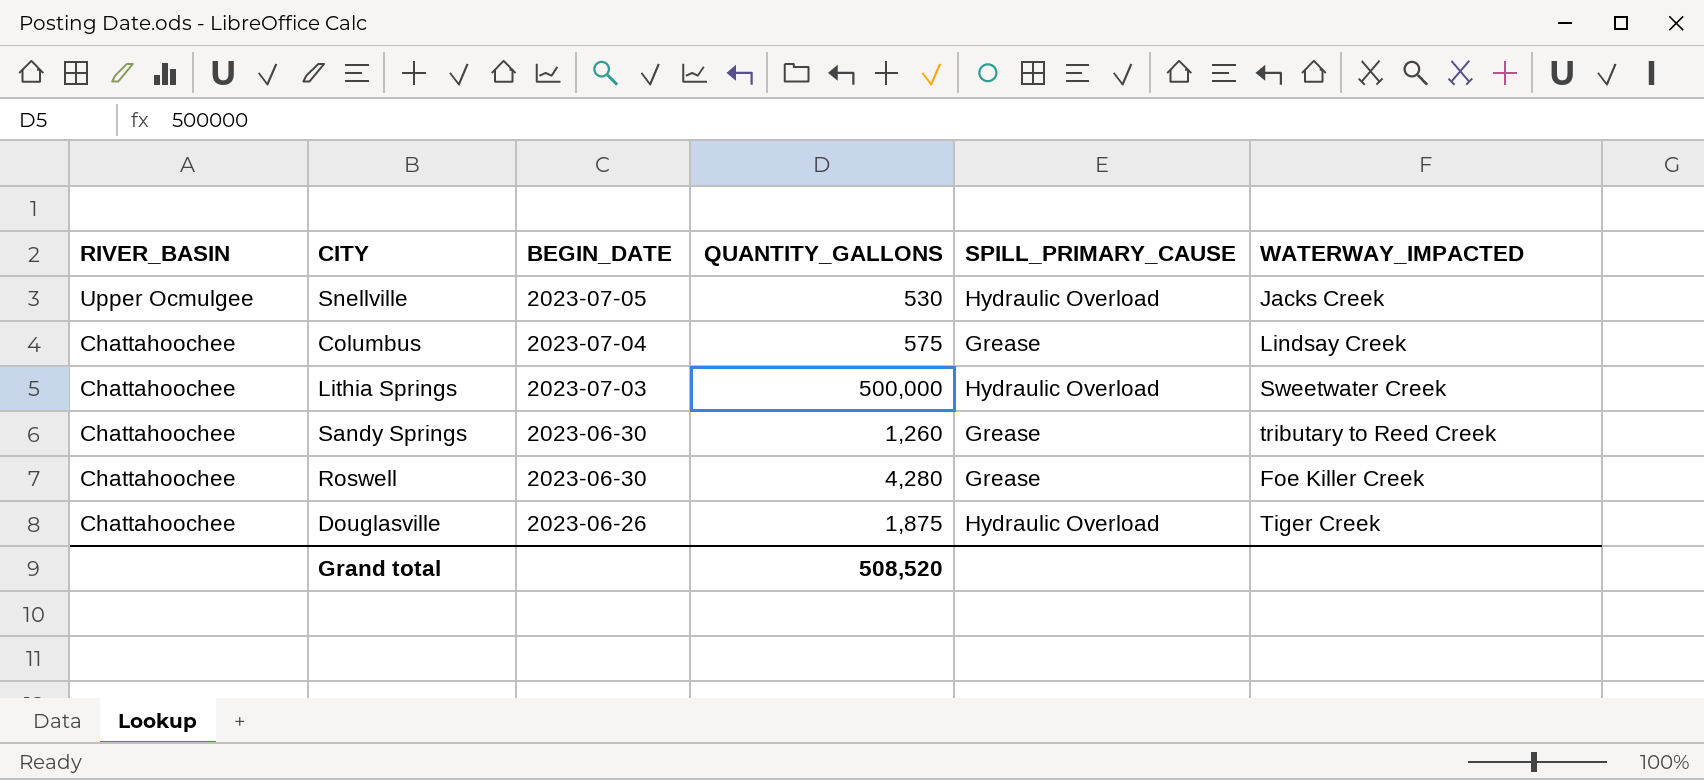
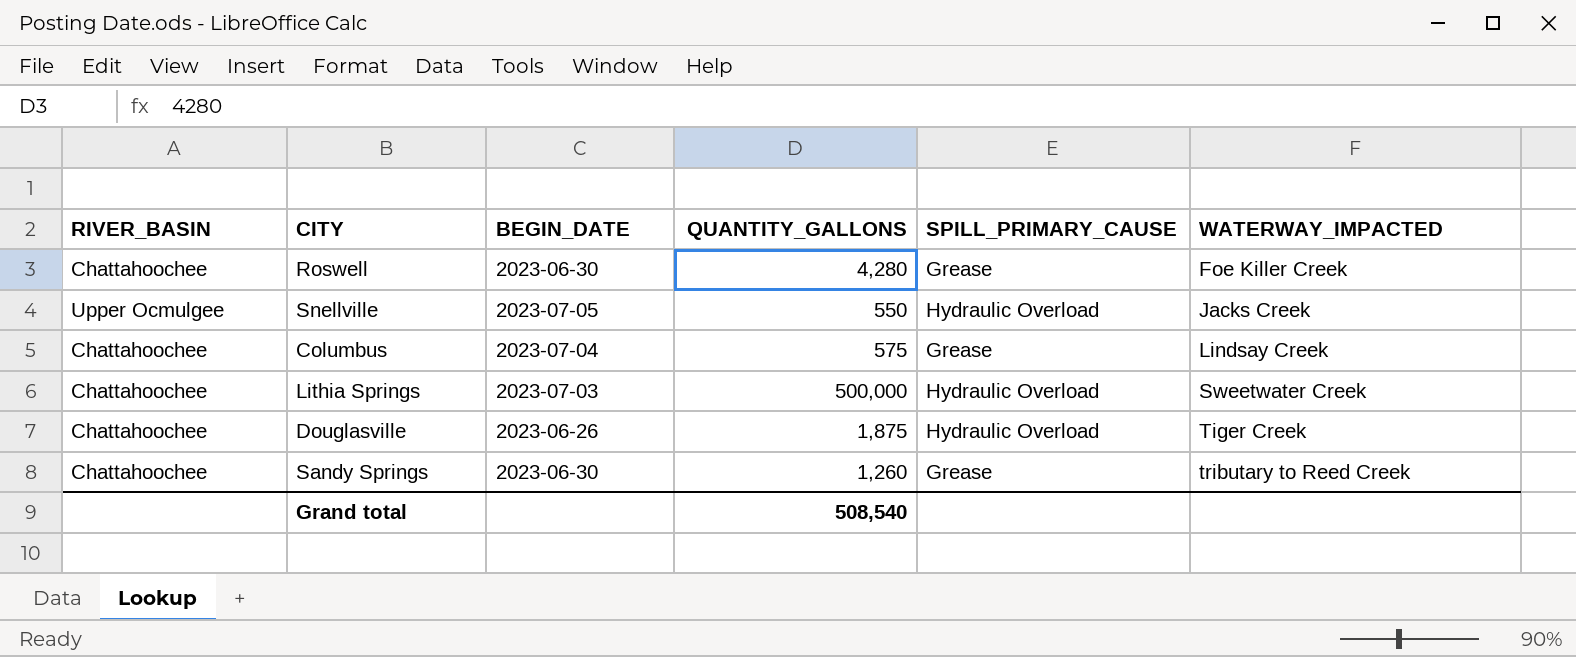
row order: RIVER_BASIN descending -> WATERWAY_IMPACTED ascending
Snellville | QUANTITY_GALLONS: 530 -> 550
Grand total | QUANTITY_GALLONS: 508,520 -> 508,540

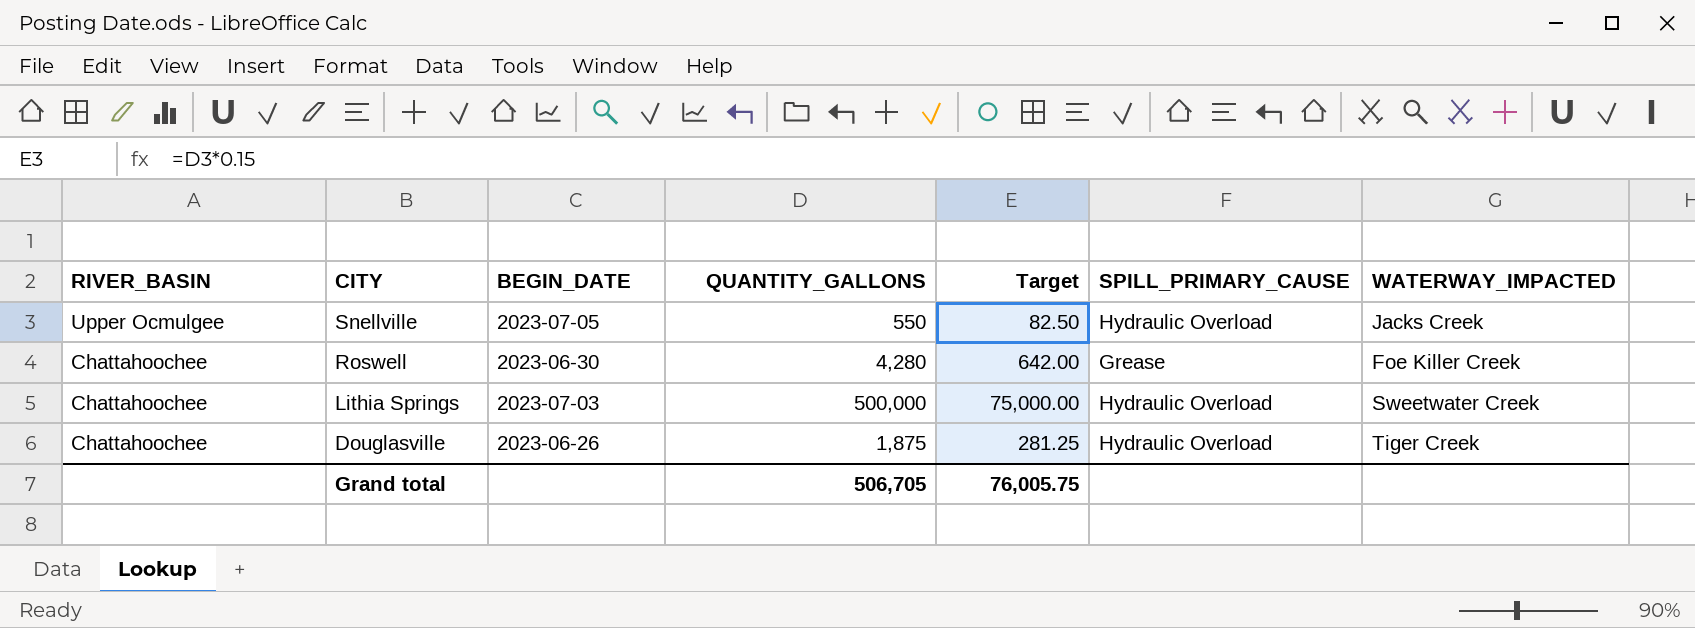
row order: WATERWAY_IMPACTED ascending -> RIVER_BASIN descending
column Target | formula: none -> [QUANTITY_GALLONS] * 0.15
row Columbus: Chattahoochee | 2023-07-04 | 575 | Grease | Lindsay Creek -> none
row Sandy Springs: Chattahoochee | 2023-06-30 | 1,260 | Grease | tributary to Reed Creek -> none
Grand total | QUANTITY_GALLONS: 508,540 -> 506,705

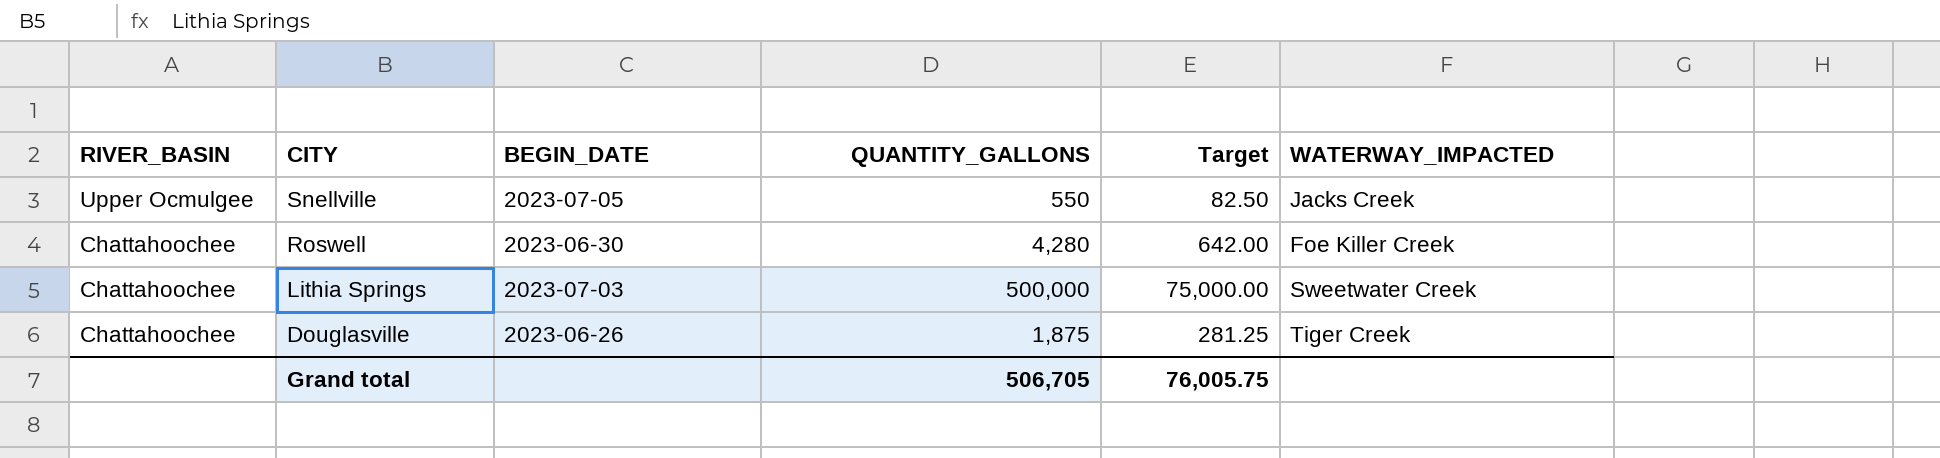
column SPILL_PRIMARY_CAUSE | position: 6 -> none

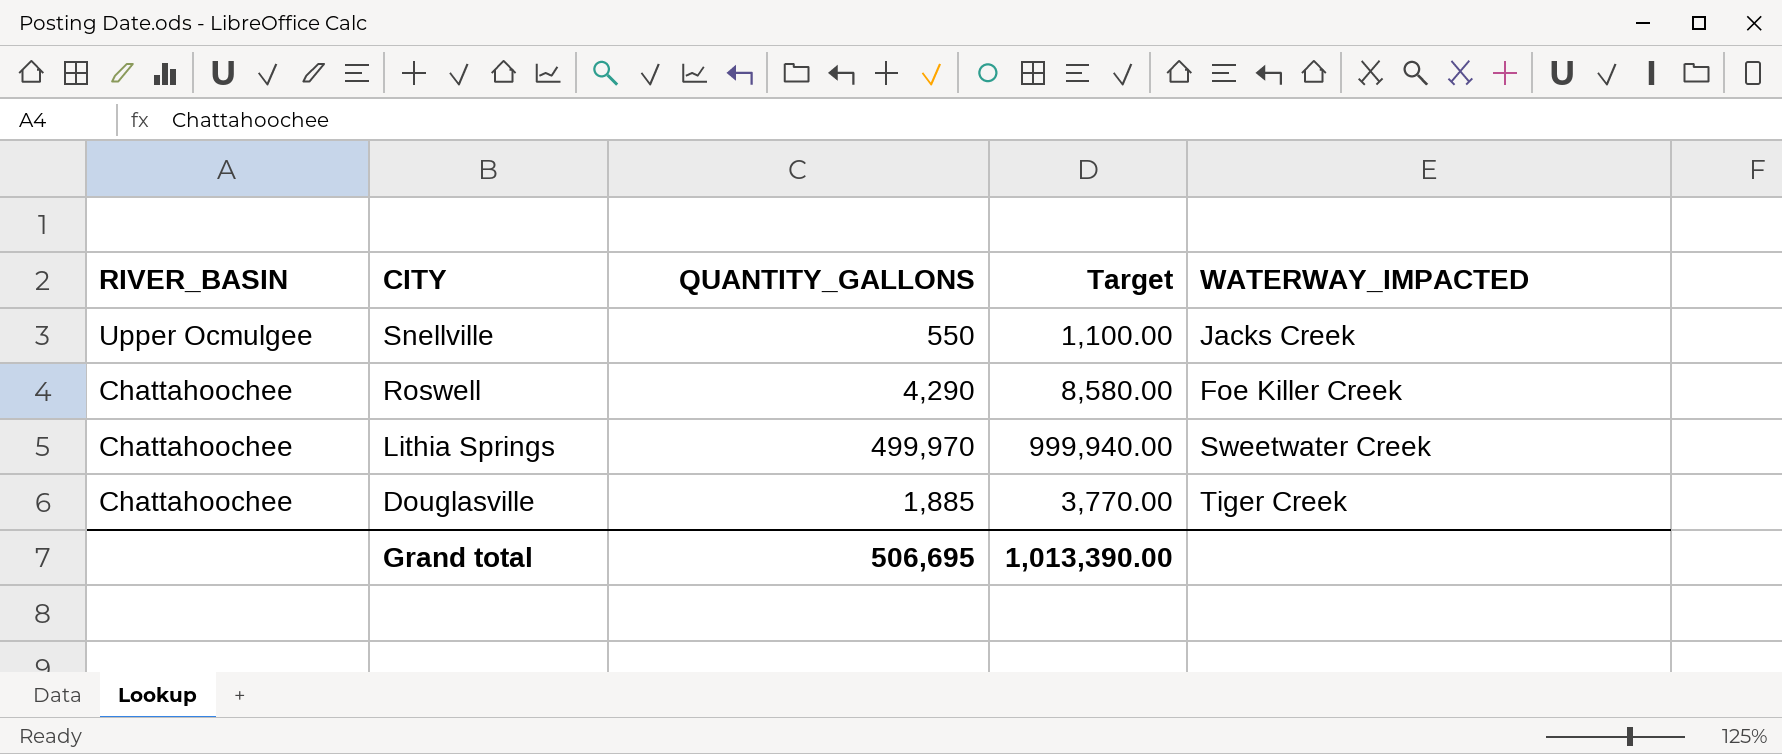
column BEGIN_DATE | position: 3 -> none
column Target | formula: [QUANTITY_GALLONS] * 0.15 -> [QUANTITY_GALLONS] * 2
Roswell | QUANTITY_GALLONS: 4,280 -> 4,290
Lithia Springs | QUANTITY_GALLONS: 500,000 -> 499,970
Douglasville | QUANTITY_GALLONS: 1,875 -> 1,885
Grand total | QUANTITY_GALLONS: 506,705 -> 506,695
Grand total | Target: 76,005.75 -> 1,013,390.00

